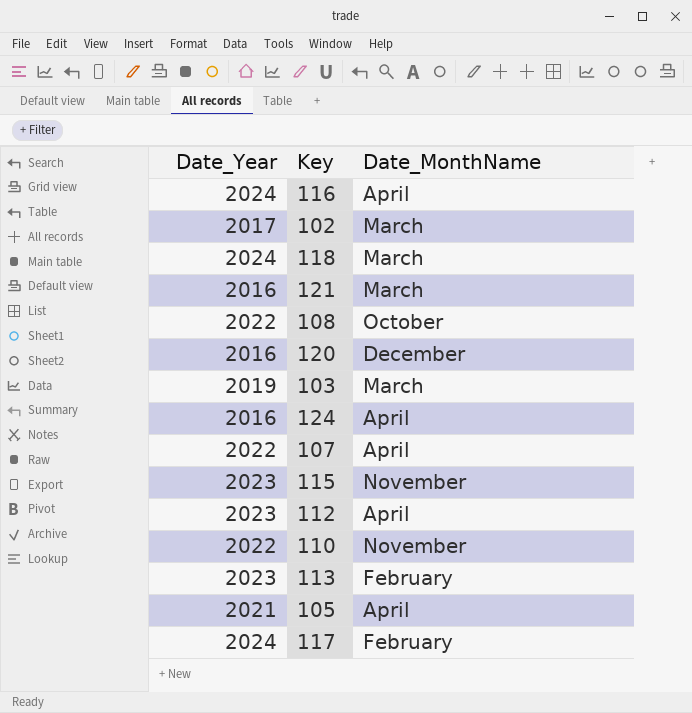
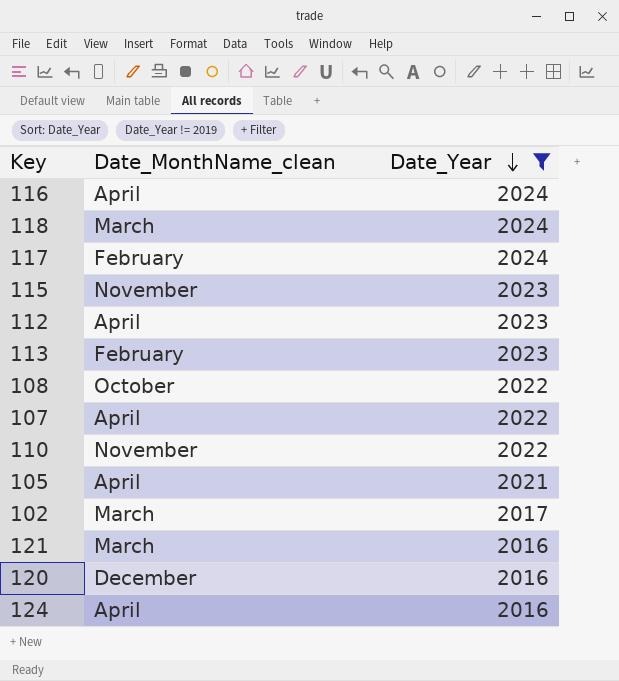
filter: none -> Date_Year != 2019
row order: none -> Date_Year descending
column name: Date_MonthName -> Date_MonthName_clean
column Date_Year | position: 1 -> 3

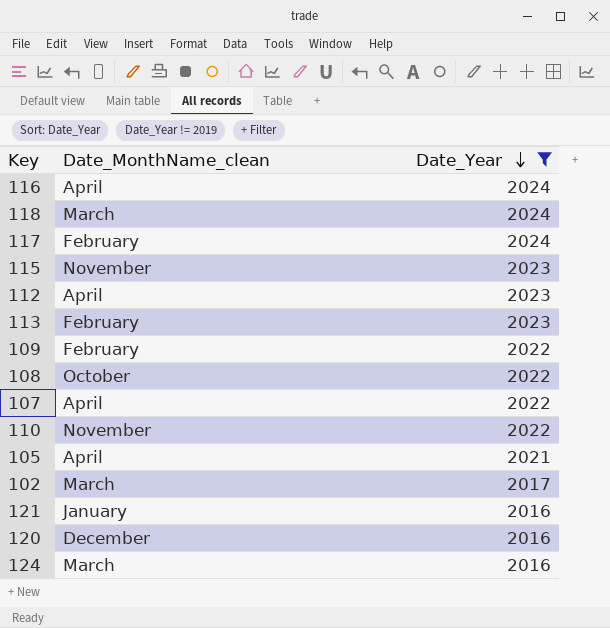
row 109: none -> February | 2022
121 | Date_MonthName_clean: March -> January
124 | Date_MonthName_clean: April -> March

